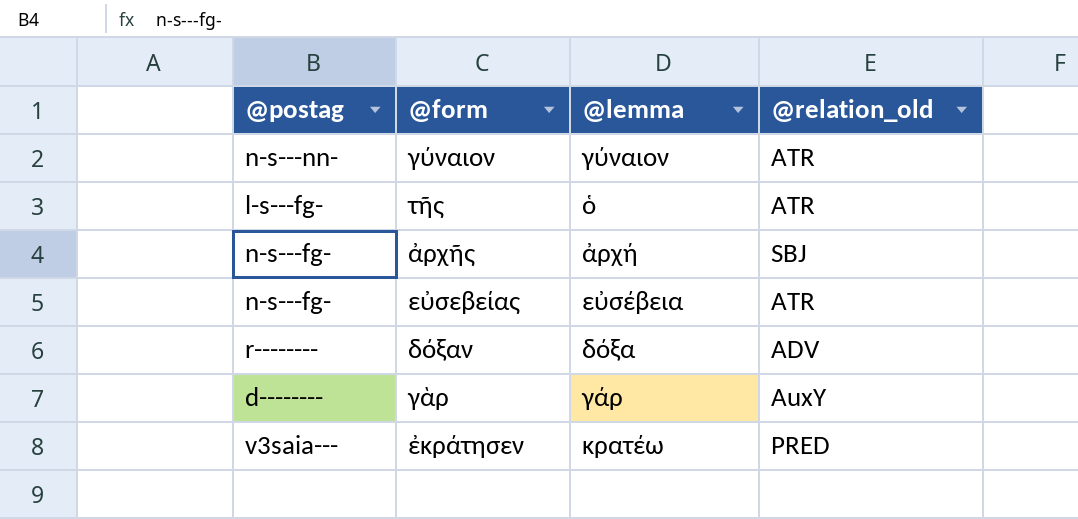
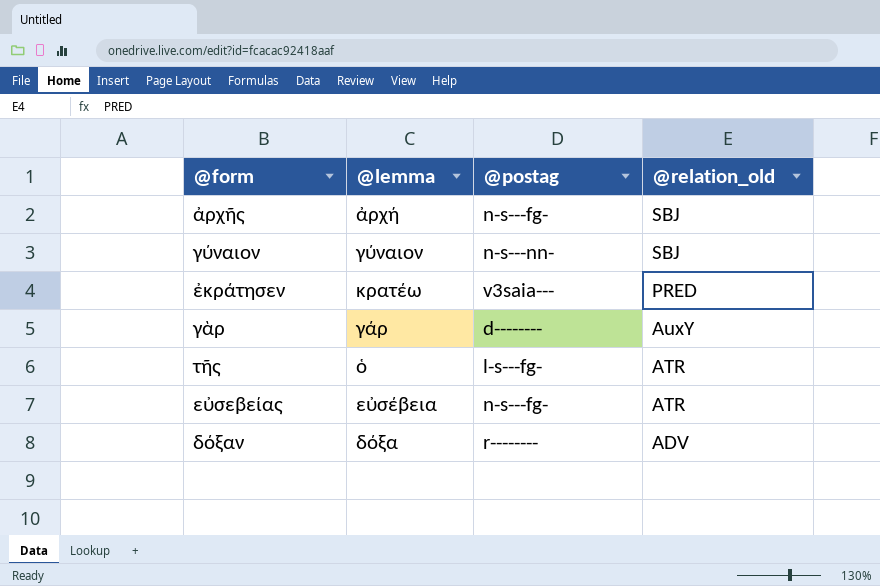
row order: none -> @relation_old descending
column @postag | position: 1 -> 3
γύναιον | @relation_old: ATR -> SBJ

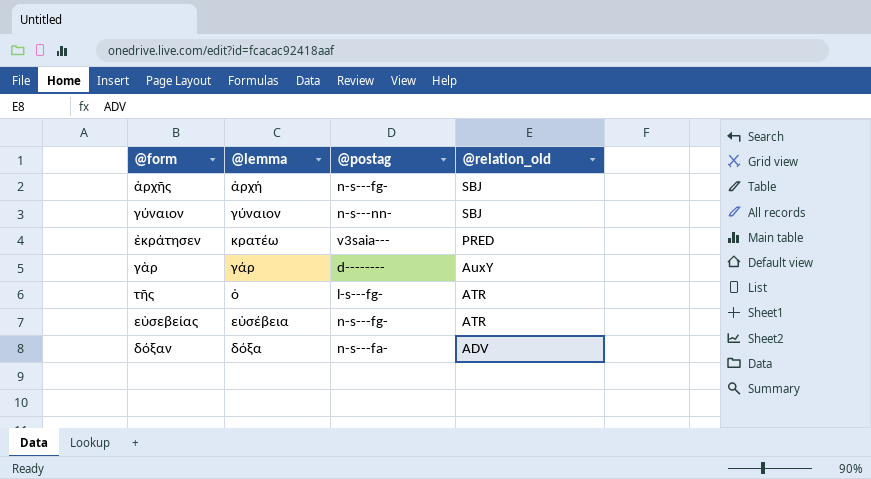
δόξαν | @postag: r-------- -> n-s---fa-

